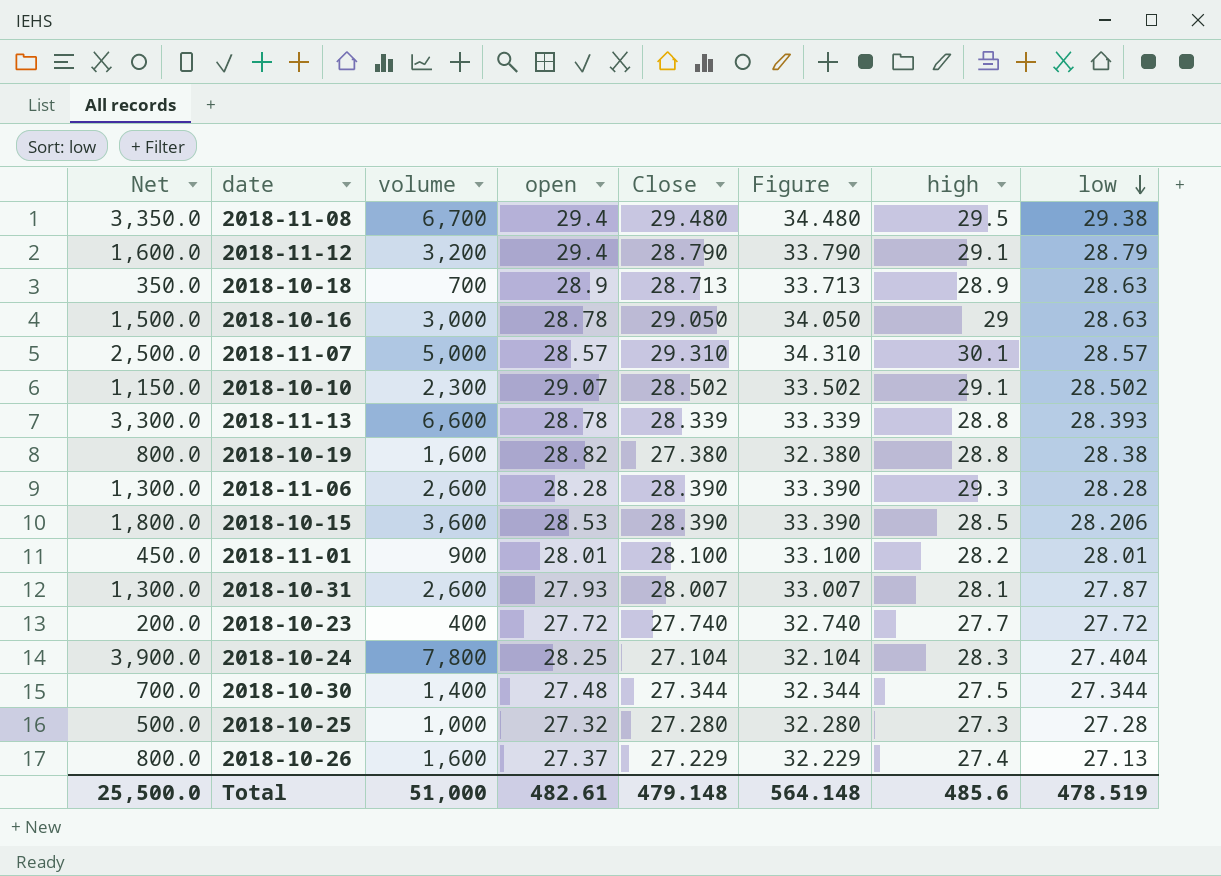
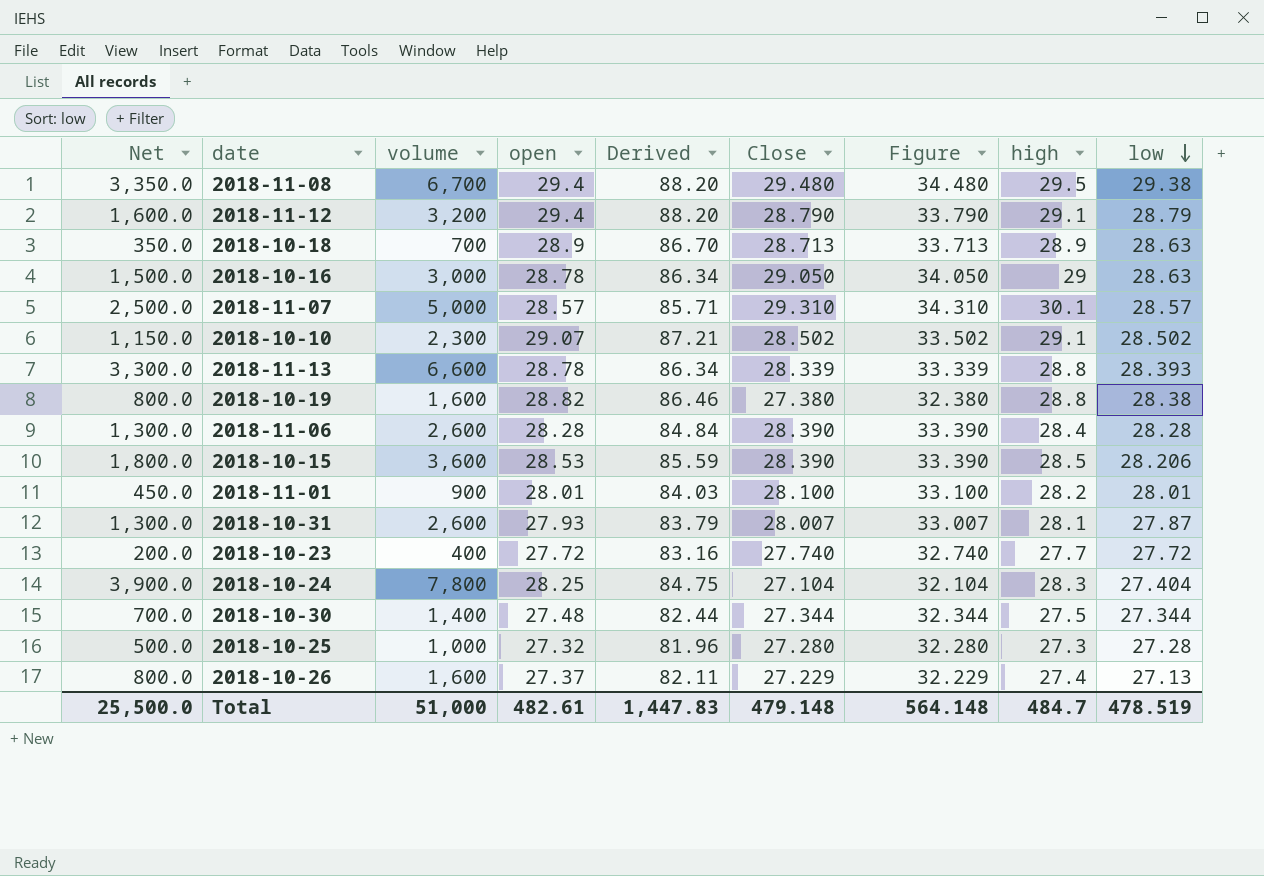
column Derived | formula: none -> [open] * 3
2018-11-06 | high: 29.3 -> 28.4
Total | high: 485.6 -> 484.7

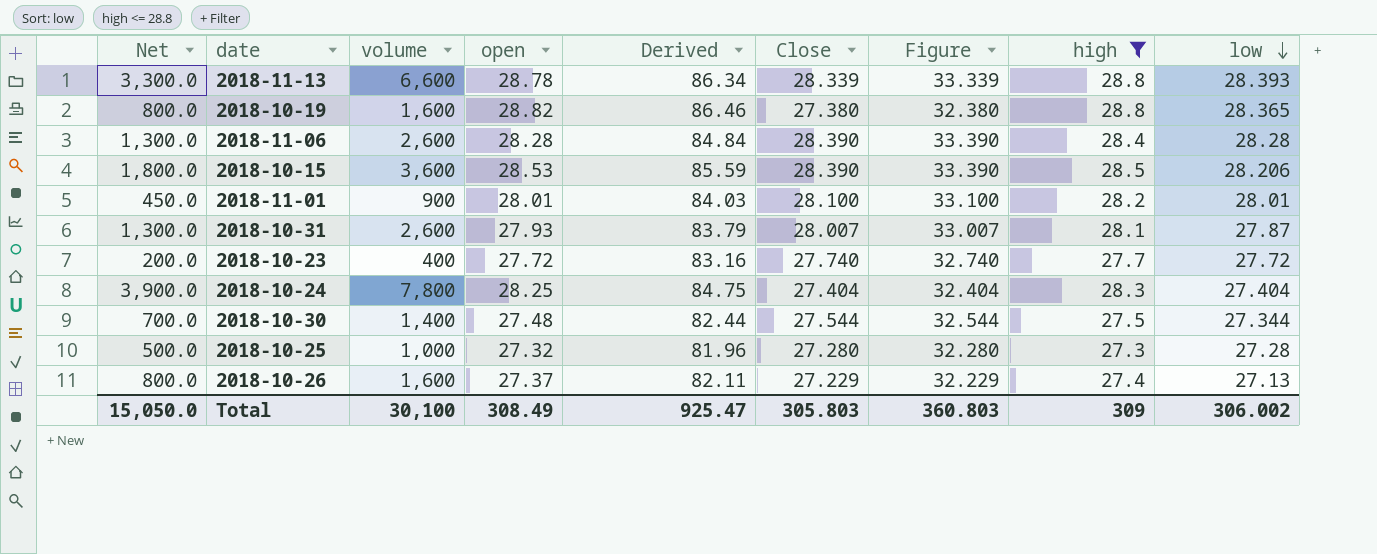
filter: none -> high <= 28.8
2018-10-19 | low: 28.38 -> 28.365
2018-10-24 | Close: 27.104 -> 27.404
2018-10-24 | Figure: 32.104 -> 32.404
2018-10-30 | Close: 27.344 -> 27.544
2018-10-30 | Figure: 32.344 -> 32.544
Total | Net: 25,500.0 -> 15,050.0
Total | volume: 51,000 -> 30,100
Total | open: 482.61 -> 308.49
Total | Derived: 1,447.83 -> 925.47
Total | Close: 479.148 -> 305.803
Total | Figure: 564.148 -> 360.803
Total | high: 484.7 -> 309
Total | low: 478.519 -> 306.002

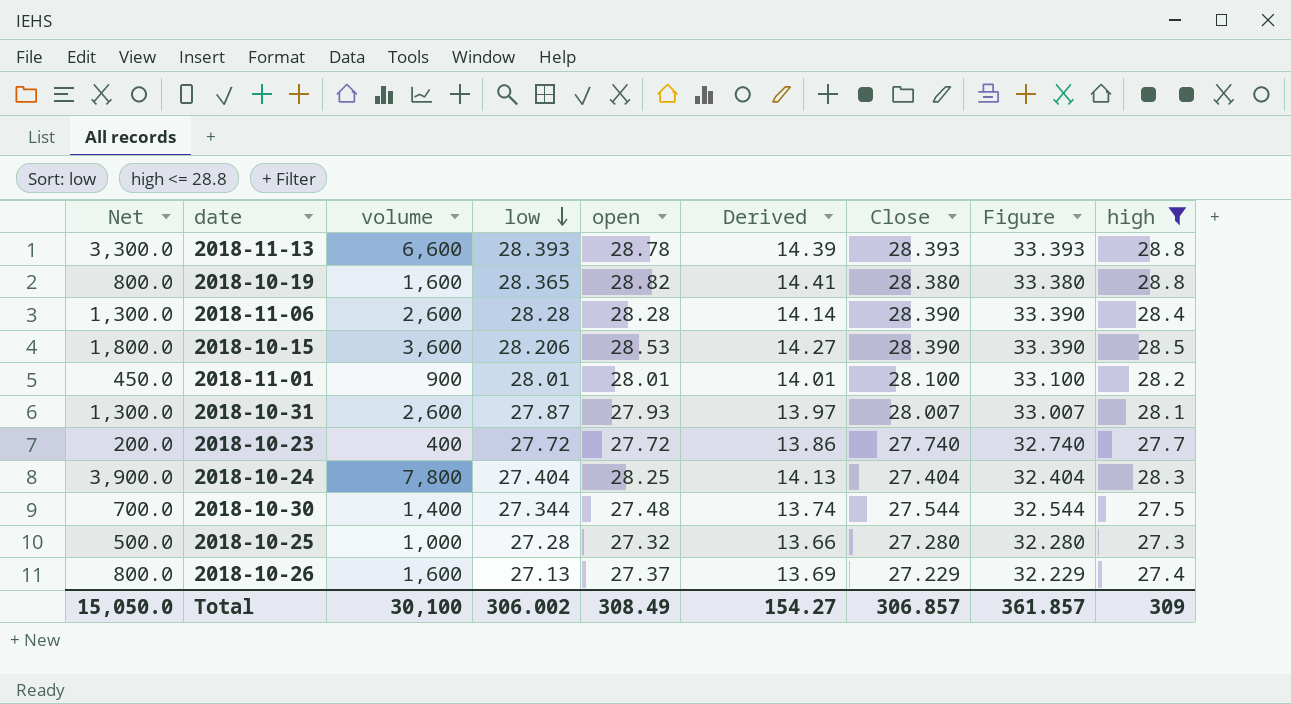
column low | position: 9 -> 4
column Derived | formula: [open] * 3 -> [open] * 0.5
2018-11-13 | Close: 28.339 -> 28.393
2018-11-13 | Figure: 33.339 -> 33.393
2018-10-19 | Close: 27.380 -> 28.380
2018-10-19 | Figure: 32.380 -> 33.380
Total | Derived: 925.47 -> 154.27
Total | Close: 305.803 -> 306.857
Total | Figure: 360.803 -> 361.857

